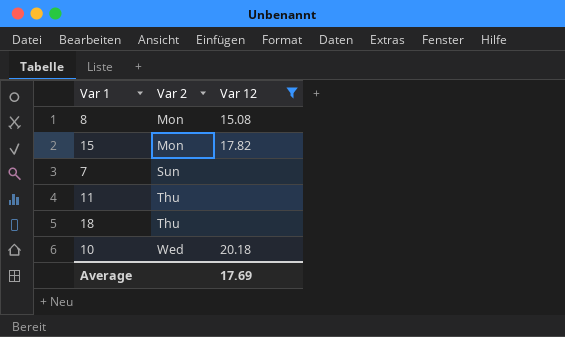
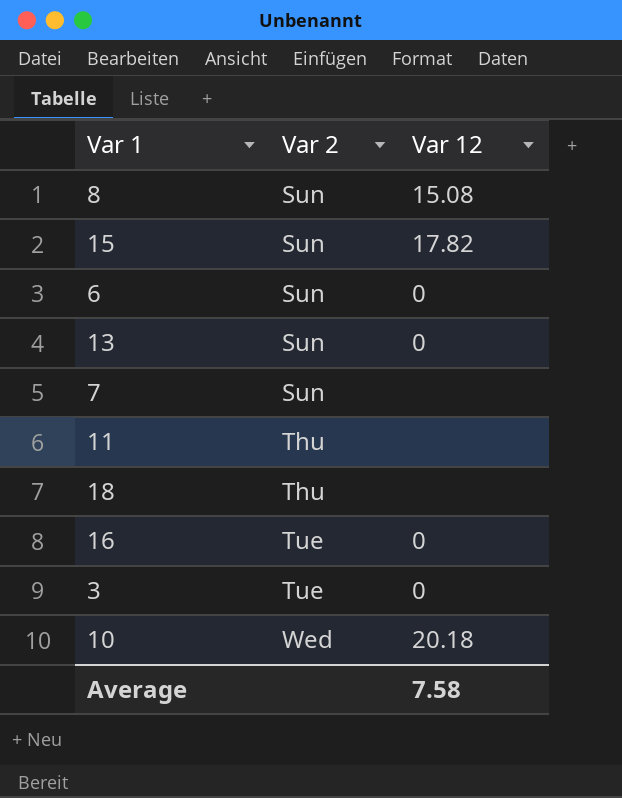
filter: Var 12 != 0 -> none
8 | Var 2: Mon -> Sun
15 | Var 2: Mon -> Sun
Average | Var 12: 17.69 -> 7.58

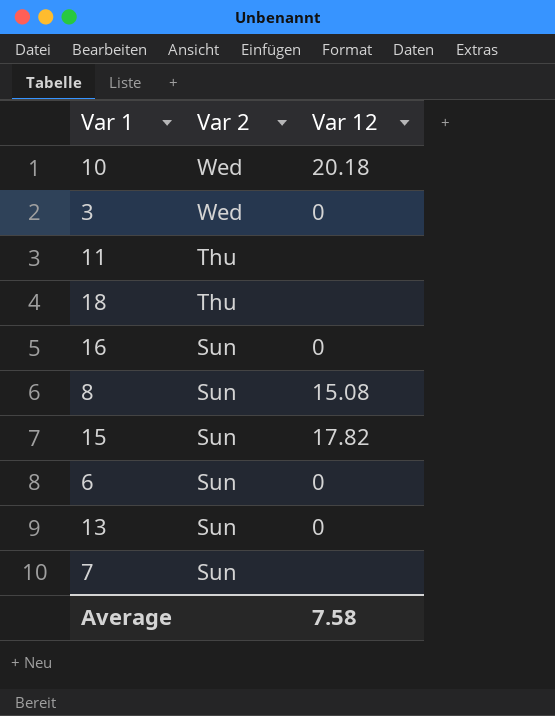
row order: Var 2 ascending -> Var 2 descending
3 | Var 2: Tue -> Wed
16 | Var 2: Tue -> Sun

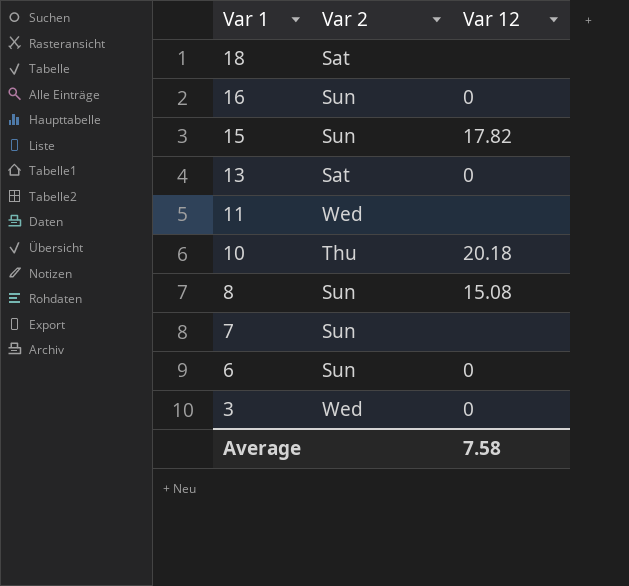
row order: Var 2 descending -> Var 1 descending
18 | Var 2: Thu -> Sat
13 | Var 2: Sun -> Sat
11 | Var 2: Thu -> Wed
10 | Var 2: Wed -> Thu

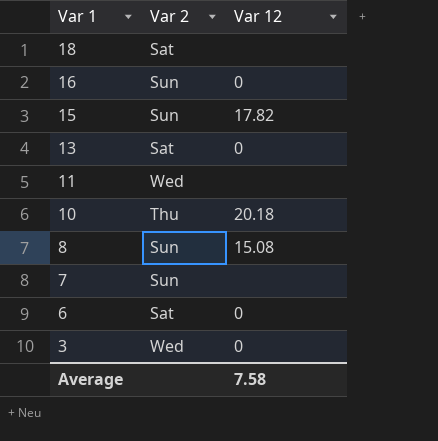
6 | Var 2: Sun -> Sat

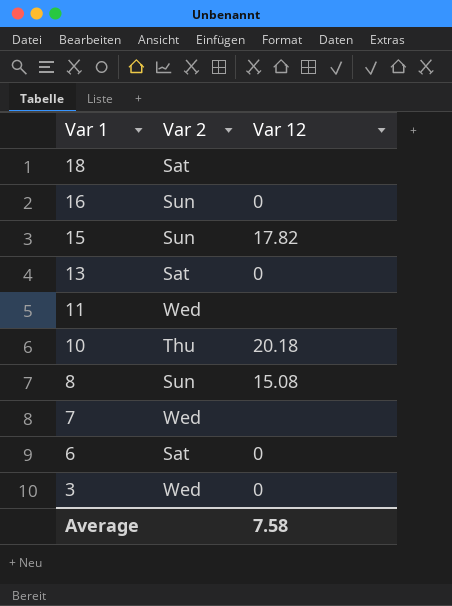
7 | Var 2: Sun -> Wed

